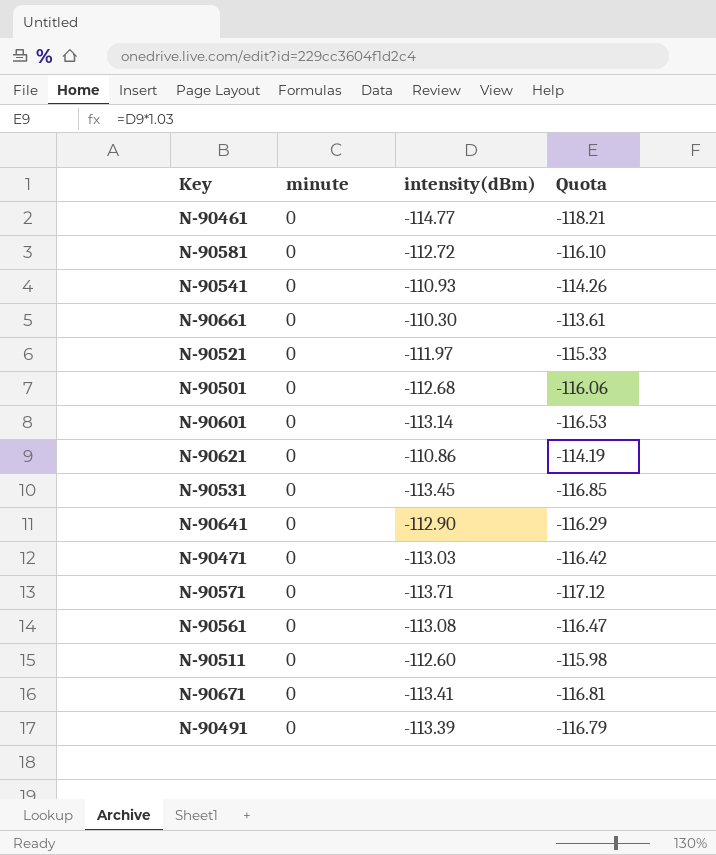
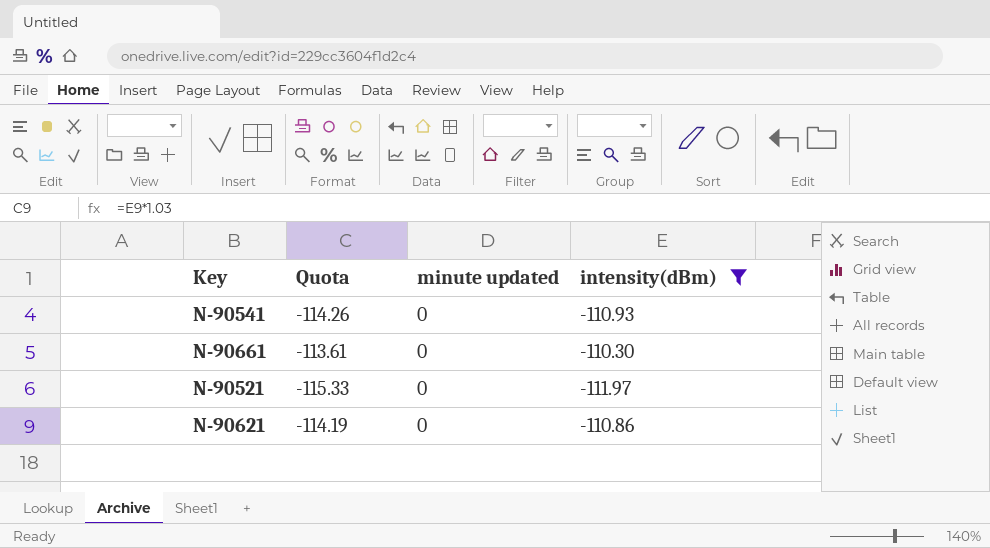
filter: none -> intensity(dBm) >= -111.97
column Quota | position: 4 -> 2
column name: minute -> minute updated

